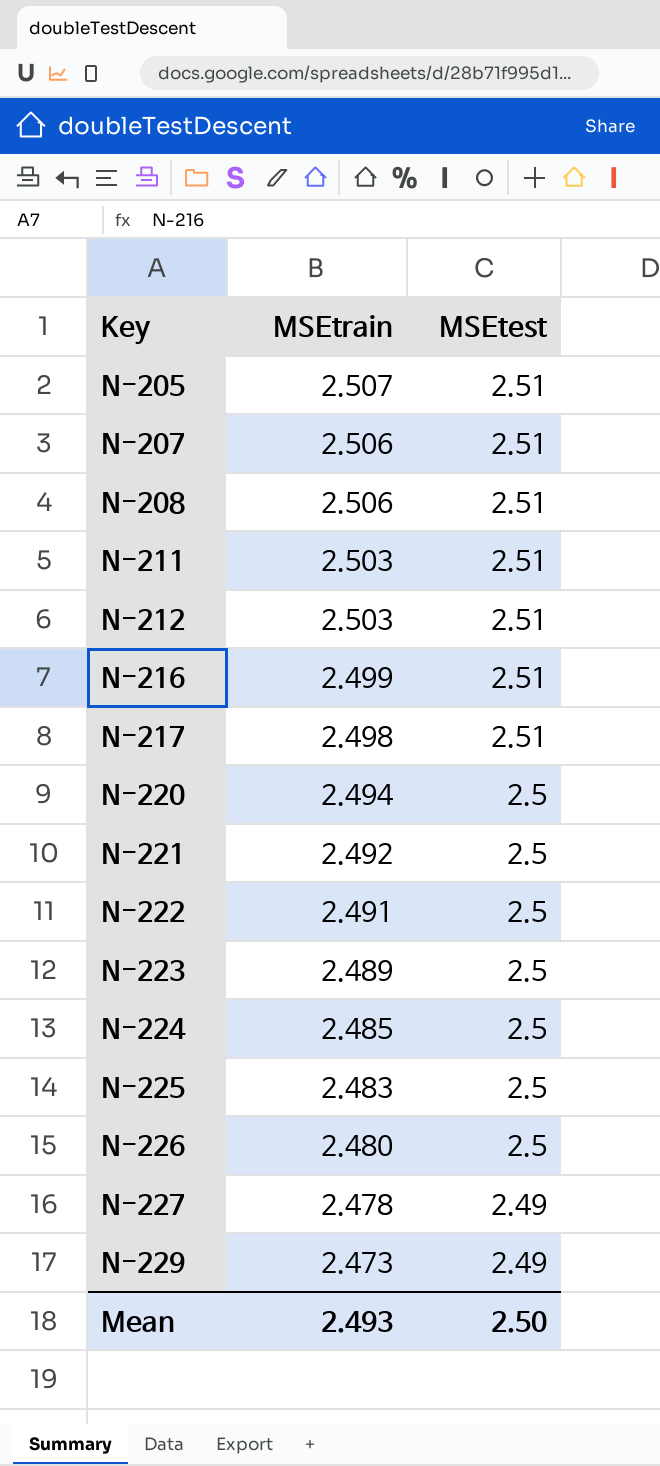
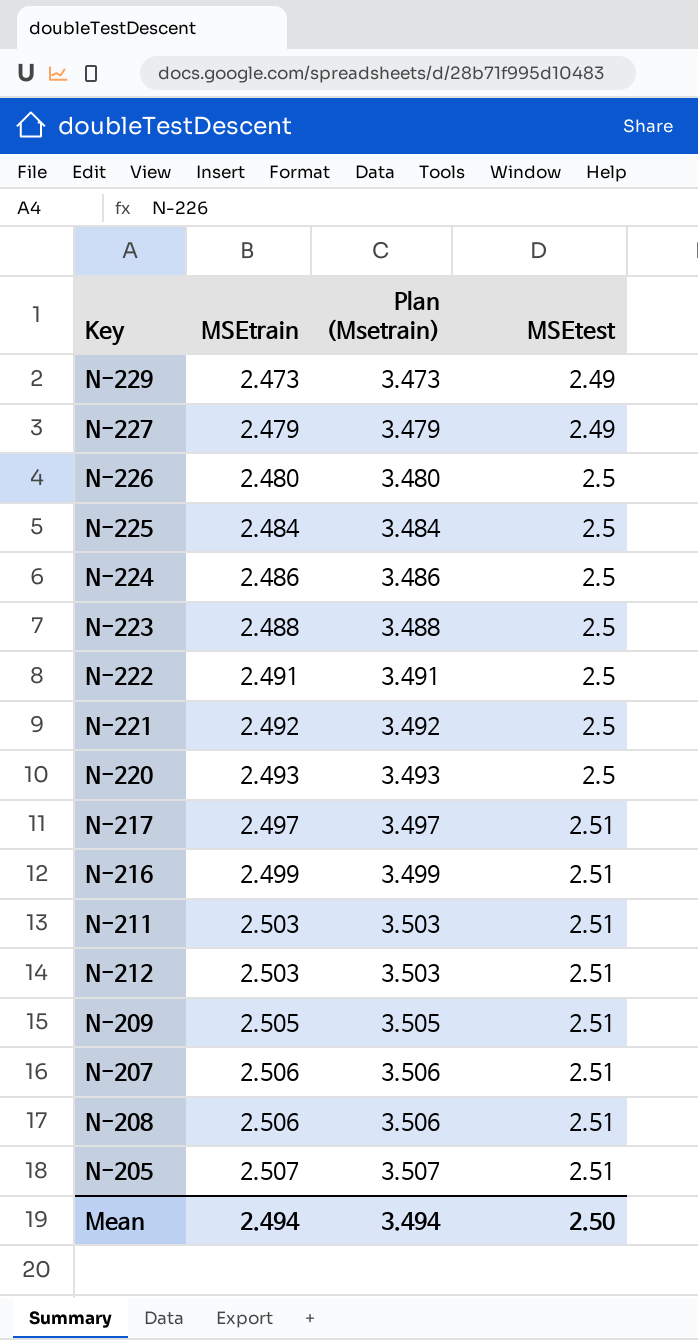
row order: Key ascending -> MSEtrain ascending
column Plan (Msetrain) | formula: none -> [MSEtrain] + 1
N-227 | MSEtrain: 2.478 -> 2.479
N-225 | MSEtrain: 2.483 -> 2.484
N-224 | MSEtrain: 2.485 -> 2.486
N-223 | MSEtrain: 2.489 -> 2.488
N-220 | MSEtrain: 2.494 -> 2.493
N-217 | MSEtrain: 2.498 -> 2.497
row N-209: none -> 2.505 | 3.505 | 2.51
Mean | MSEtrain: 2.493 -> 2.494

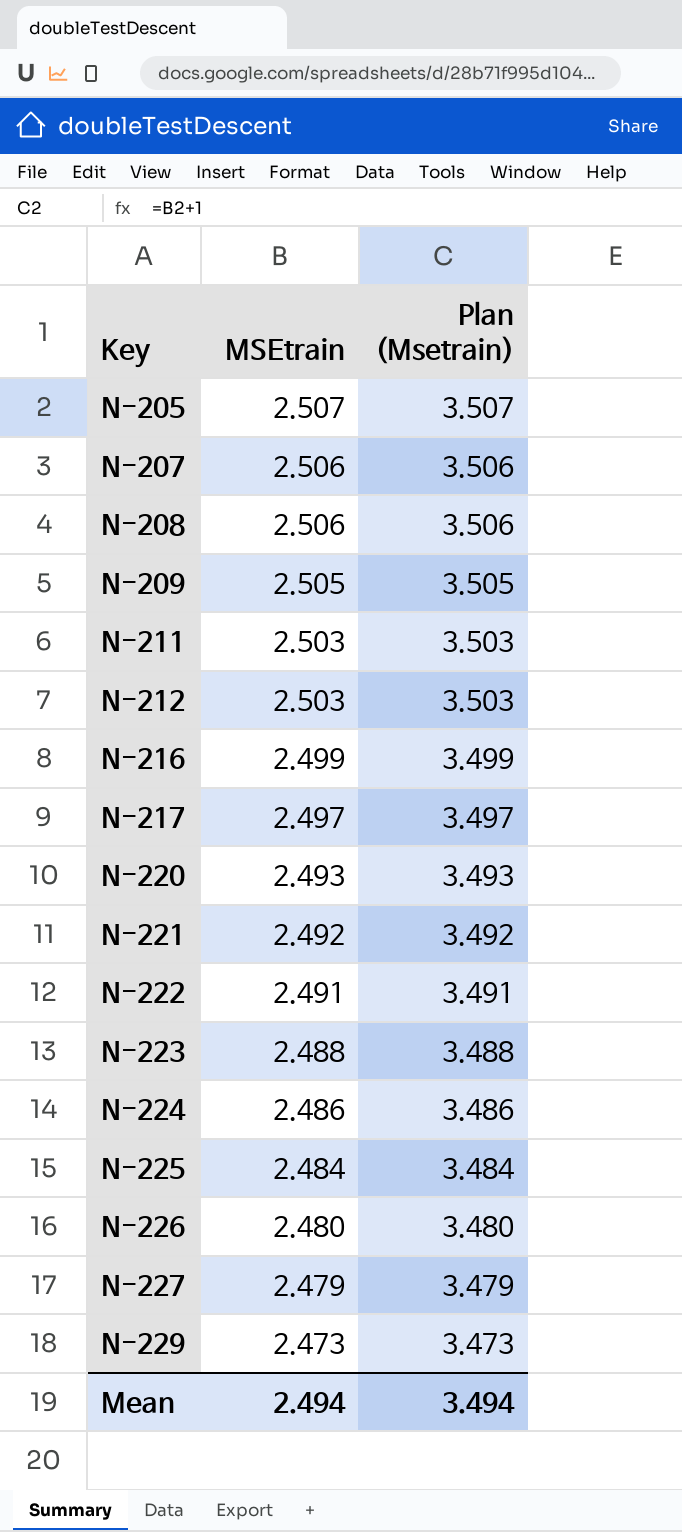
row order: MSEtrain ascending -> Key ascending
column MSEtest | position: 4 -> none

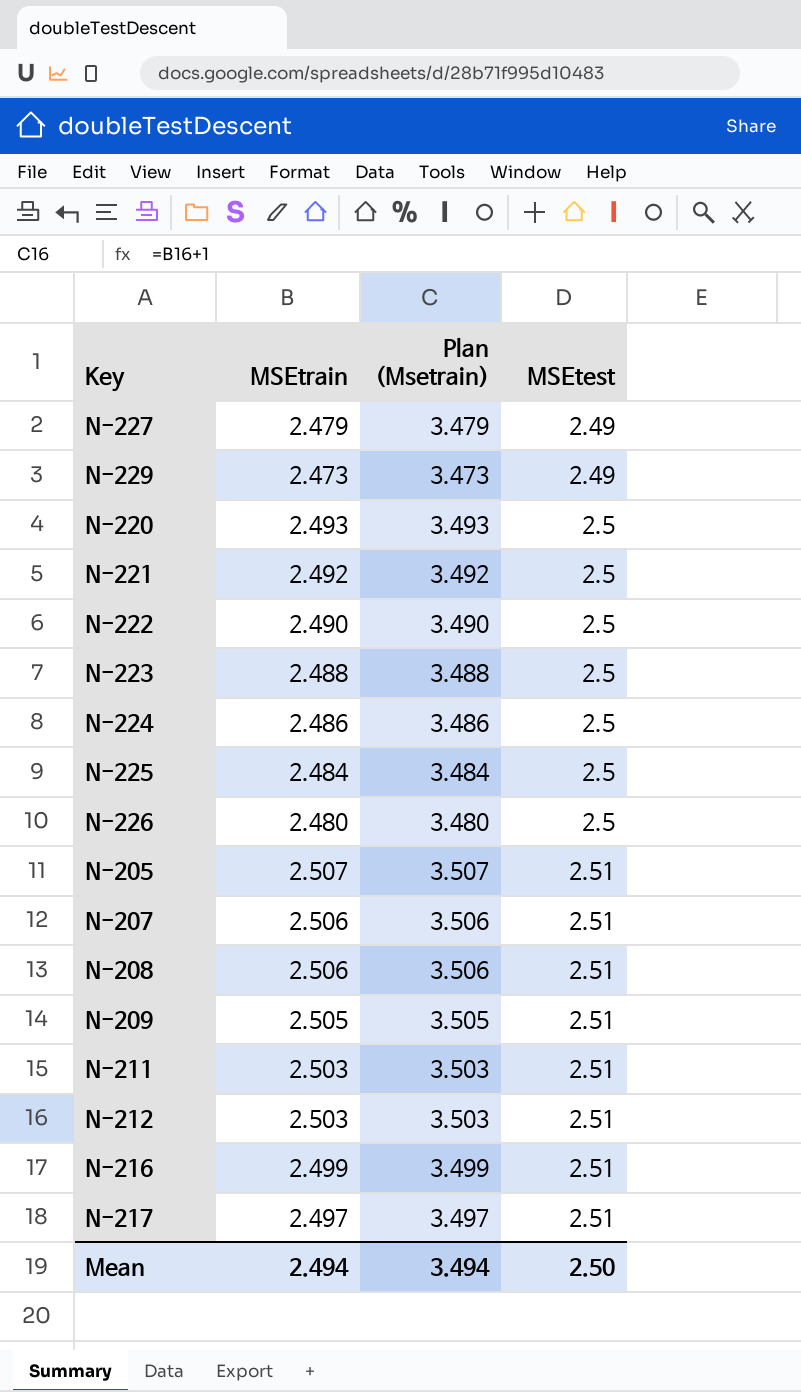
row order: Key ascending -> MSEtest ascending
column MSEtest | position: none -> 4
N-222 | MSEtrain: 2.491 -> 2.490
N-222 | Plan (Msetrain): 3.491 -> 3.490

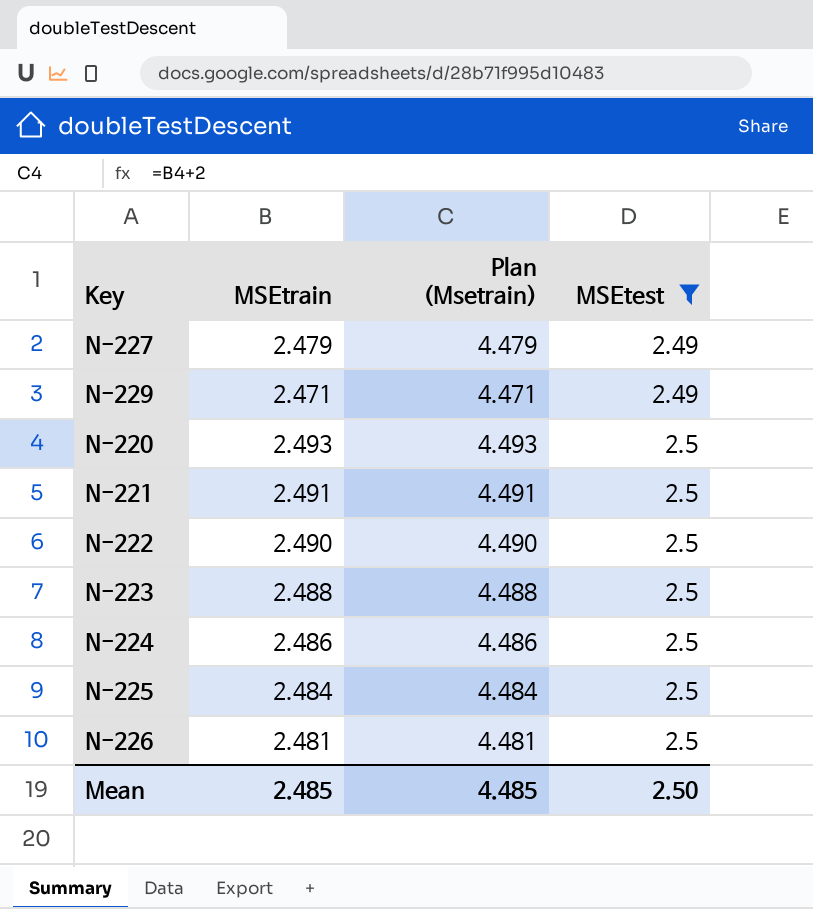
filter: none -> MSEtest != 2.51
column Plan (Msetrain) | formula: [MSEtrain] + 1 -> [MSEtrain] + 2
N-229 | MSEtrain: 2.473 -> 2.471
N-221 | MSEtrain: 2.492 -> 2.491
N-226 | MSEtrain: 2.480 -> 2.481
Mean | MSEtrain: 2.494 -> 2.485
Mean | Plan (Msetrain): 3.494 -> 4.485

